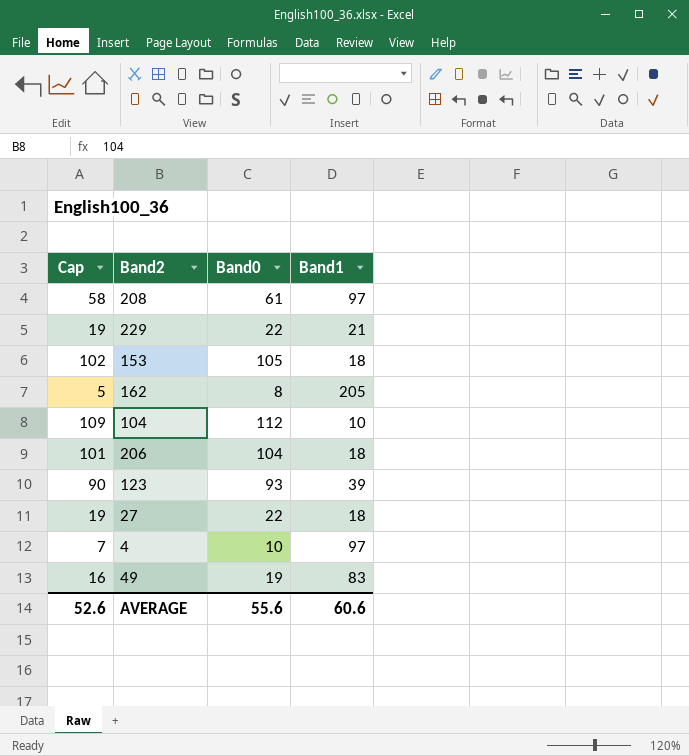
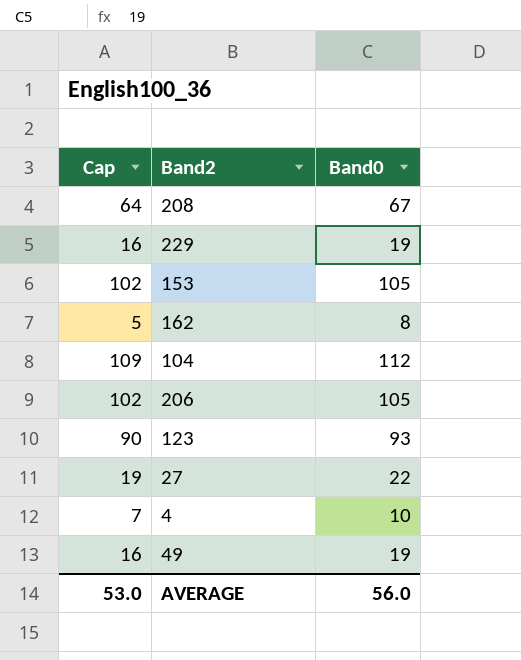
column Band1 | position: 4 -> none
208 | Cap: 58 -> 64
208 | Band0: 61 -> 67
229 | Cap: 19 -> 16
229 | Band0: 22 -> 19
206 | Cap: 101 -> 102
206 | Band0: 104 -> 105
AVERAGE | Cap: 52.6 -> 53.0
AVERAGE | Band0: 55.6 -> 56.0

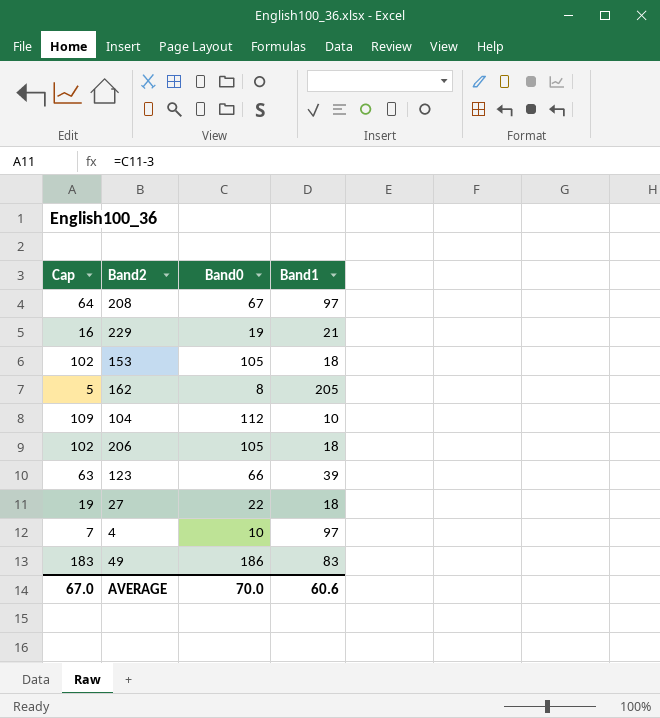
column Band1 | position: none -> 4
123 | Cap: 90 -> 63
123 | Band0: 93 -> 66
49 | Cap: 16 -> 183
49 | Band0: 19 -> 186
AVERAGE | Cap: 53.0 -> 67.0
AVERAGE | Band0: 56.0 -> 70.0

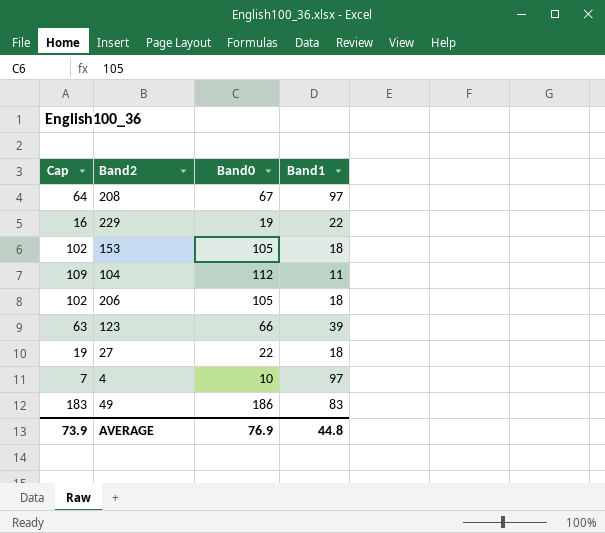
row 162: 5 | 8 | 205 -> none
229 | Band1: 21 -> 22
104 | Band1: 10 -> 11
AVERAGE | Cap: 67.0 -> 73.9
AVERAGE | Band0: 70.0 -> 76.9
AVERAGE | Band1: 60.6 -> 44.8

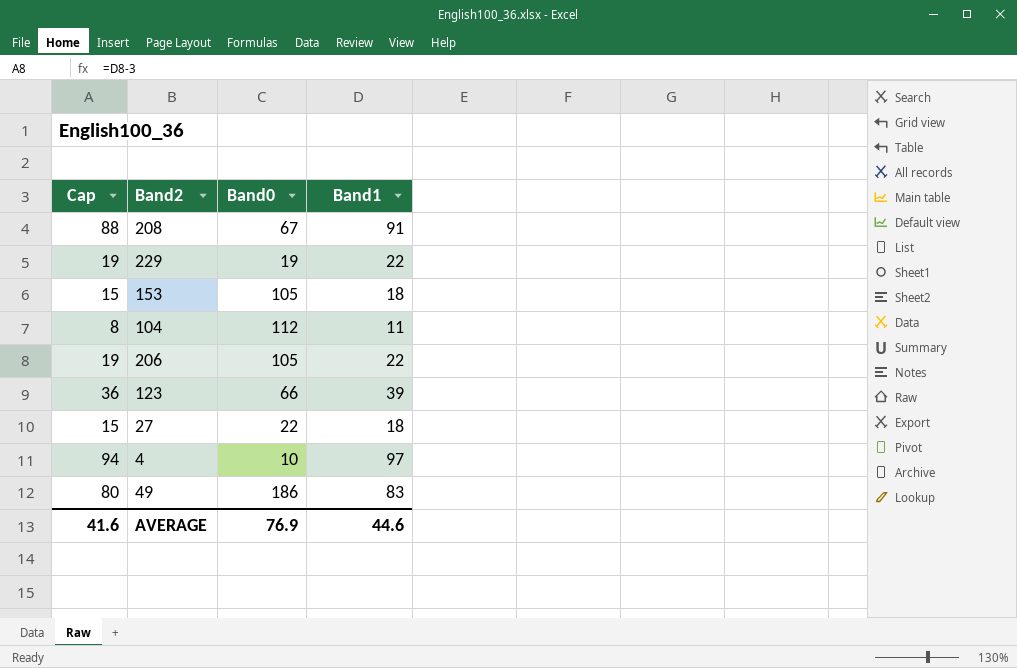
column Cap | formula: [Band0] - 3 -> [Band1] - 3
208 | Band1: 97 -> 91
206 | Band1: 18 -> 22
AVERAGE | Cap: 73.9 -> 41.6
AVERAGE | Band1: 44.8 -> 44.6

